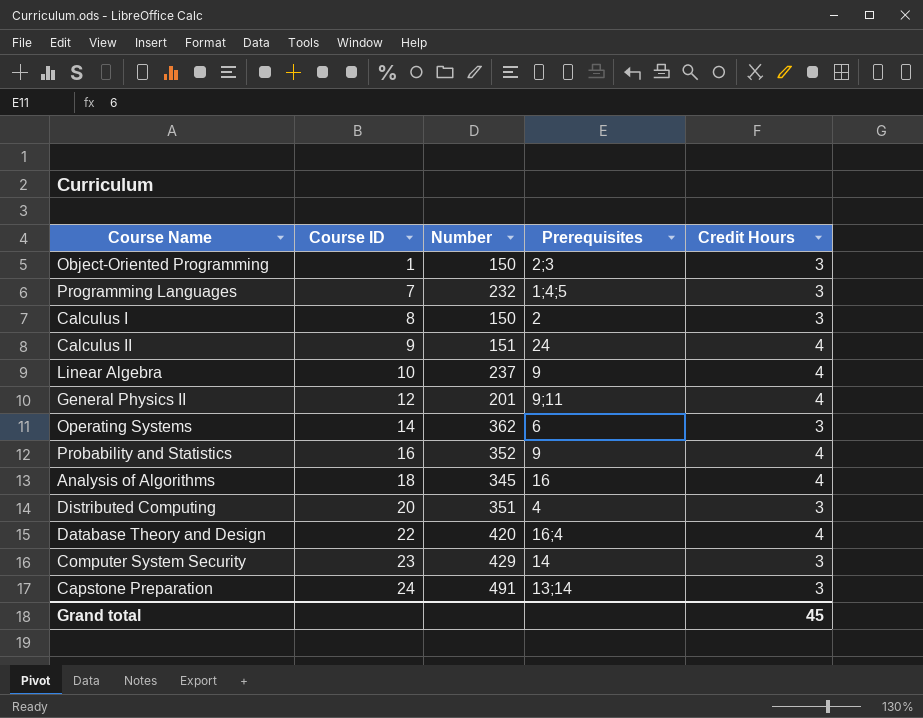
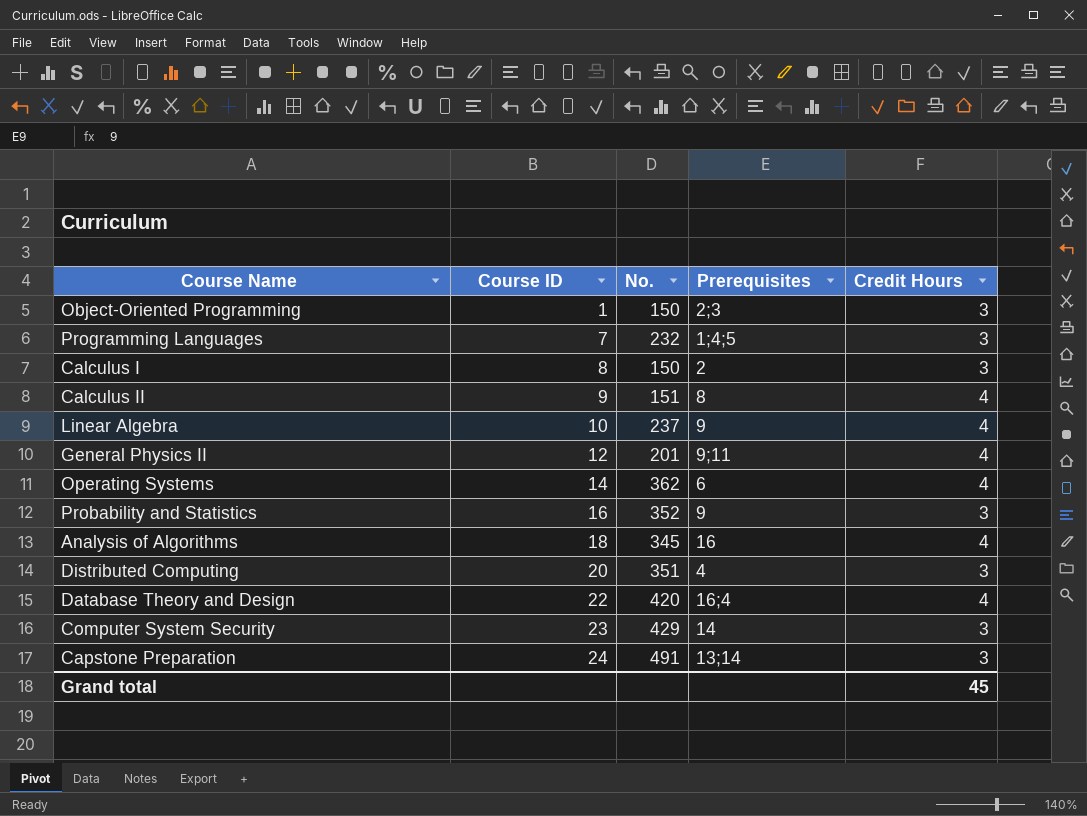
column name: Number -> No.
Calculus II | Prerequisites: 24 -> 8
Operating Systems | Credit Hours: 3 -> 4
Probability and Statistics | Credit Hours: 4 -> 3

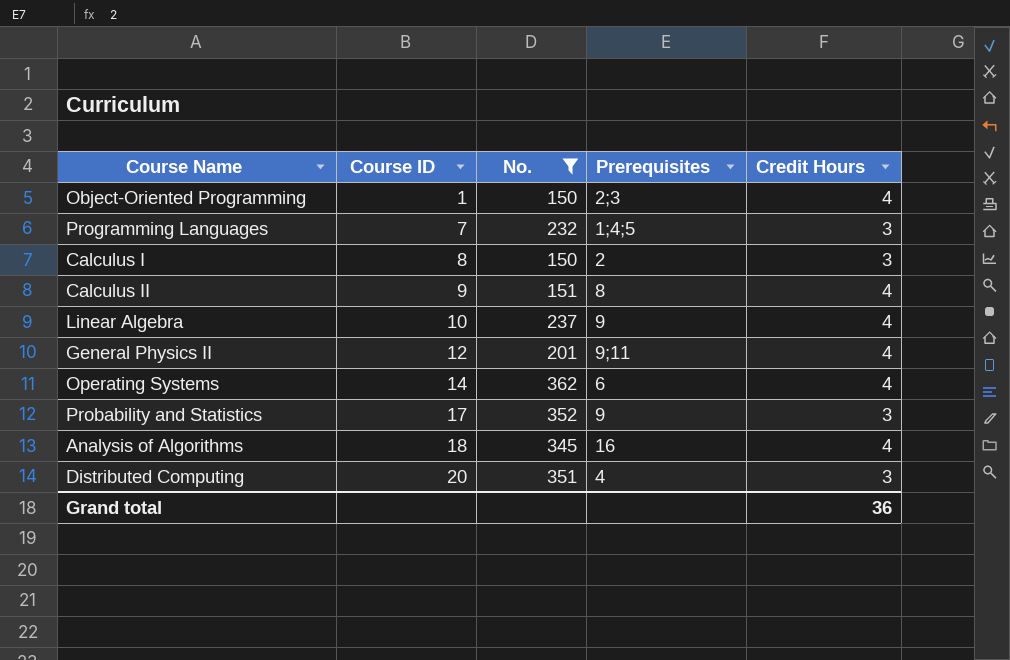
filter: none -> No. <= 362
Object-Oriented Programming | Credit Hours: 3 -> 4
Probability and Statistics | Course ID: 16 -> 17
Grand total | Credit Hours: 45 -> 36

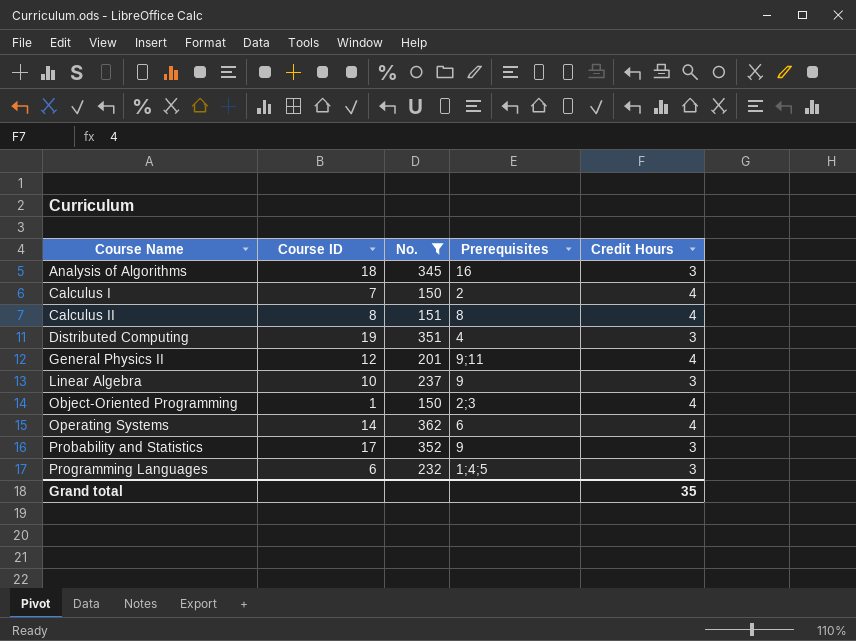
row order: Course ID ascending -> Course Name ascending
Analysis of Algorithms | Credit Hours: 4 -> 3
Calculus I | Course ID: 8 -> 7
Calculus I | Credit Hours: 3 -> 4
Calculus II | Course ID: 9 -> 8
Distributed Computing | Course ID: 20 -> 19
Linear Algebra | Credit Hours: 4 -> 3
Programming Languages | Course ID: 7 -> 6
Grand total | Credit Hours: 36 -> 35

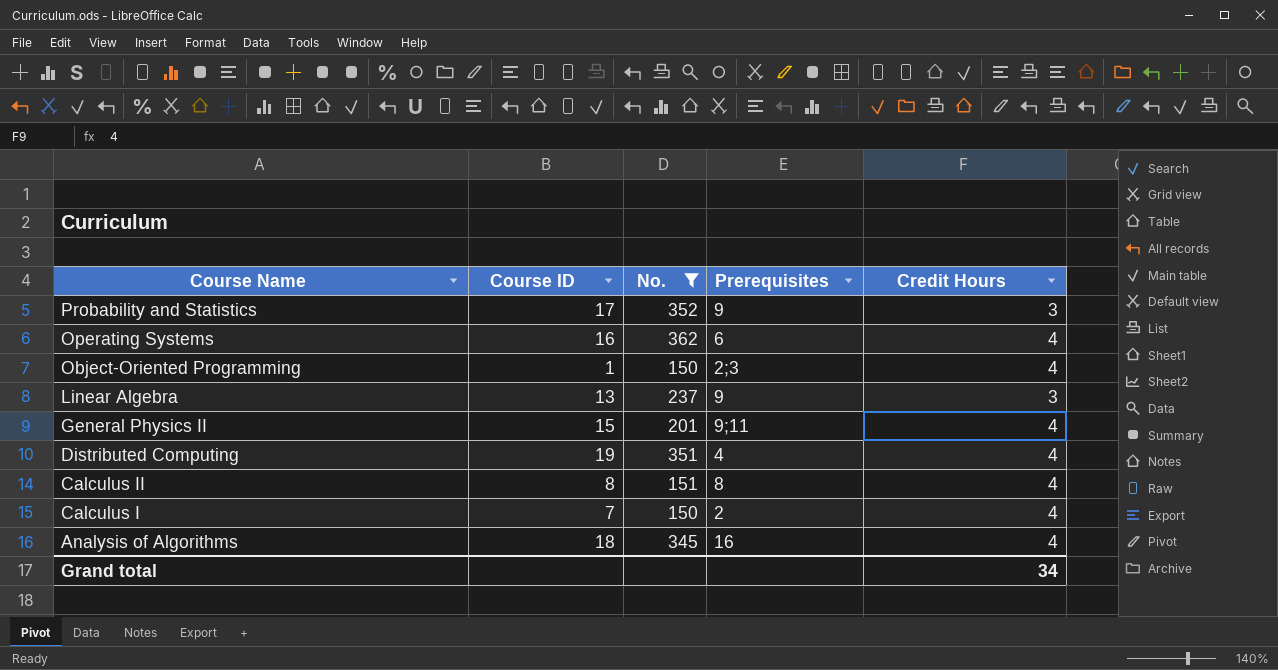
row order: Course Name ascending -> Course Name descending
row Programming Languages: 6 | 232 | 1;4;5 | 3 -> none
Operating Systems | Course ID: 14 -> 16
Linear Algebra | Course ID: 10 -> 13
General Physics II | Course ID: 12 -> 15
Distributed Computing | Credit Hours: 3 -> 4
Analysis of Algorithms | Credit Hours: 3 -> 4
Grand total | Credit Hours: 35 -> 34

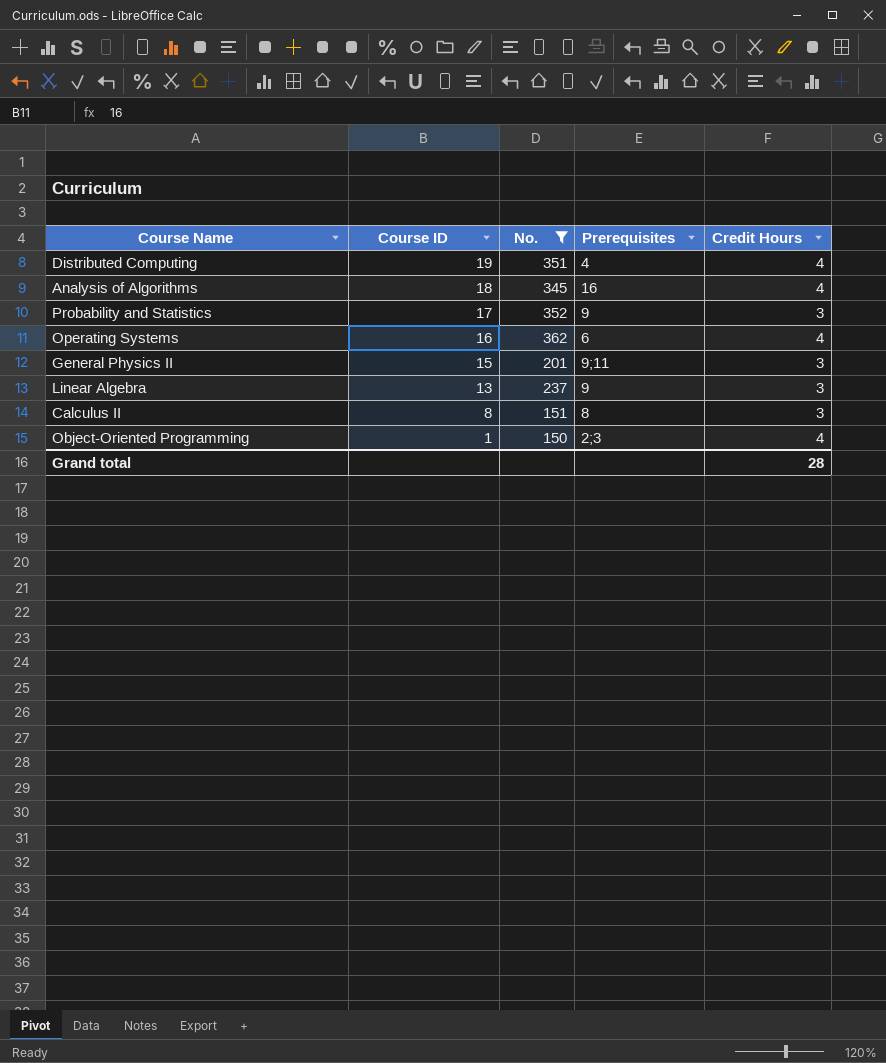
row order: Course Name descending -> Course ID descending
row Calculus I: 7 | 150 | 2 | 4 -> none
General Physics II | Credit Hours: 4 -> 3
Calculus II | Credit Hours: 4 -> 3
Grand total | Credit Hours: 34 -> 28

